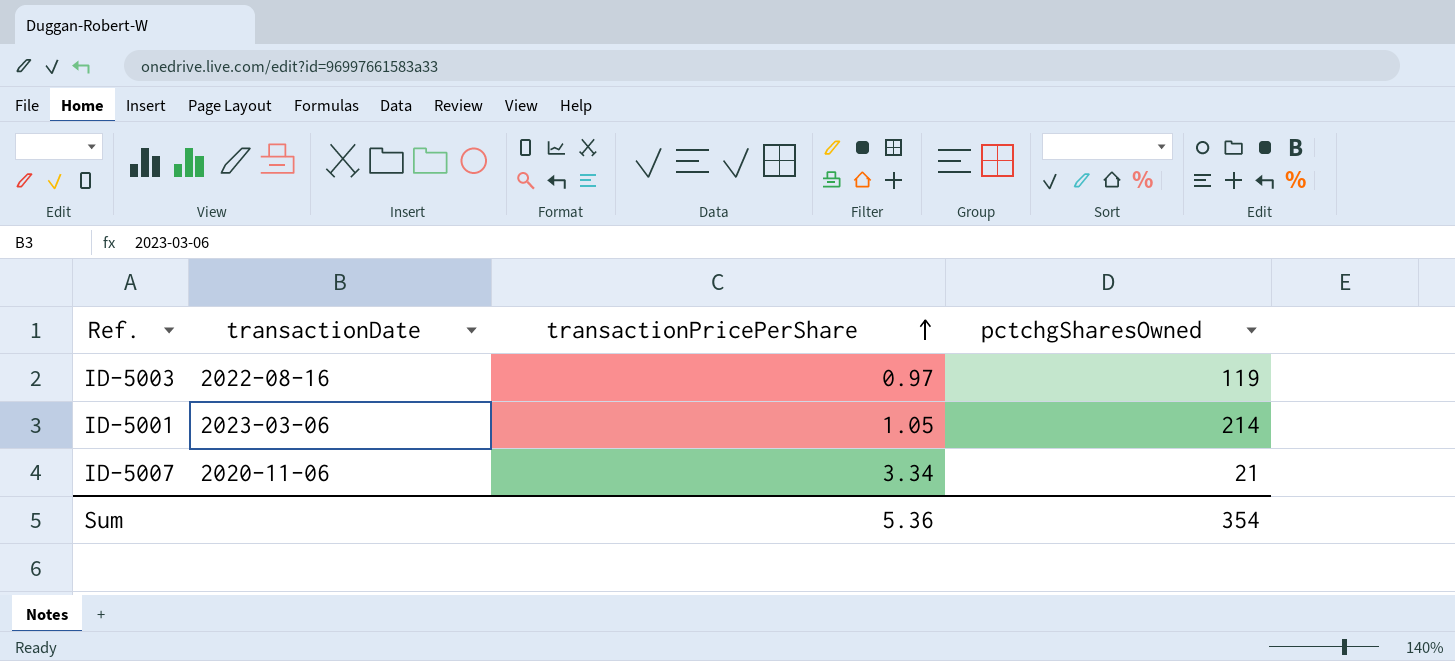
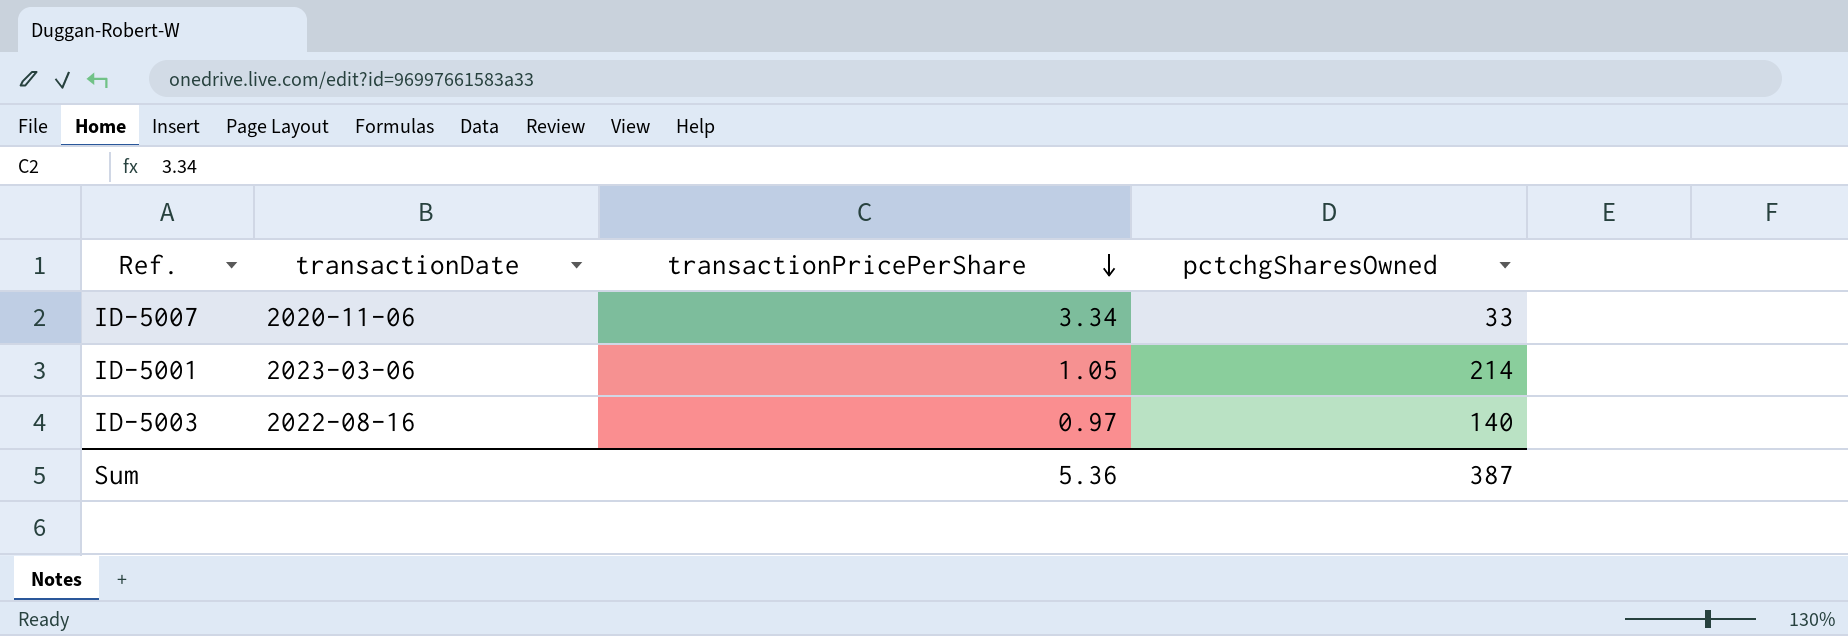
row order: transactionPricePerShare ascending -> transactionPricePerShare descending
ID-5007 | pctchgSharesOwned: 21 -> 33
ID-5003 | pctchgSharesOwned: 119 -> 140
Sum | pctchgSharesOwned: 354 -> 387

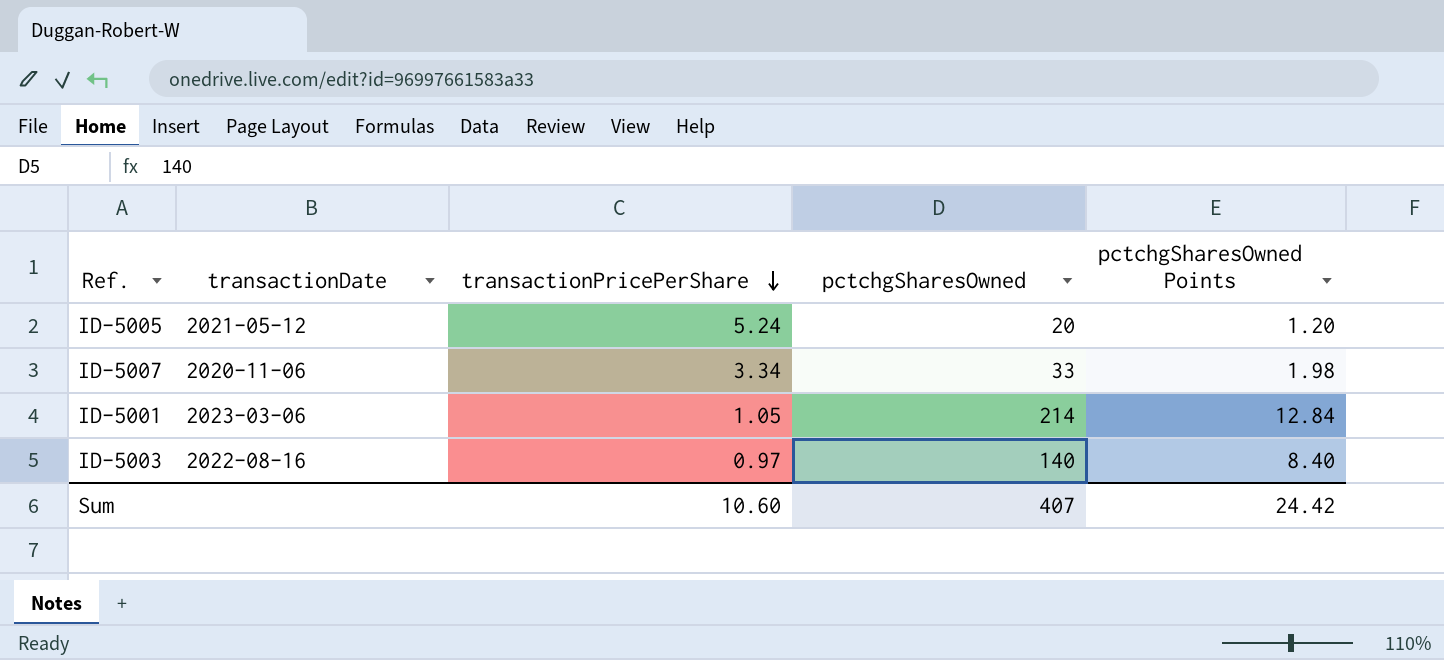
column pctchgSharesOwned Points | formula: none -> [pctchgSharesOwned] * 0.06
row ID-5005: none -> 2021-05-12 | 5.24 | 20 | 1.20
Sum | transactionPricePerShare: 5.36 -> 10.60
Sum | pctchgSharesOwned: 387 -> 407

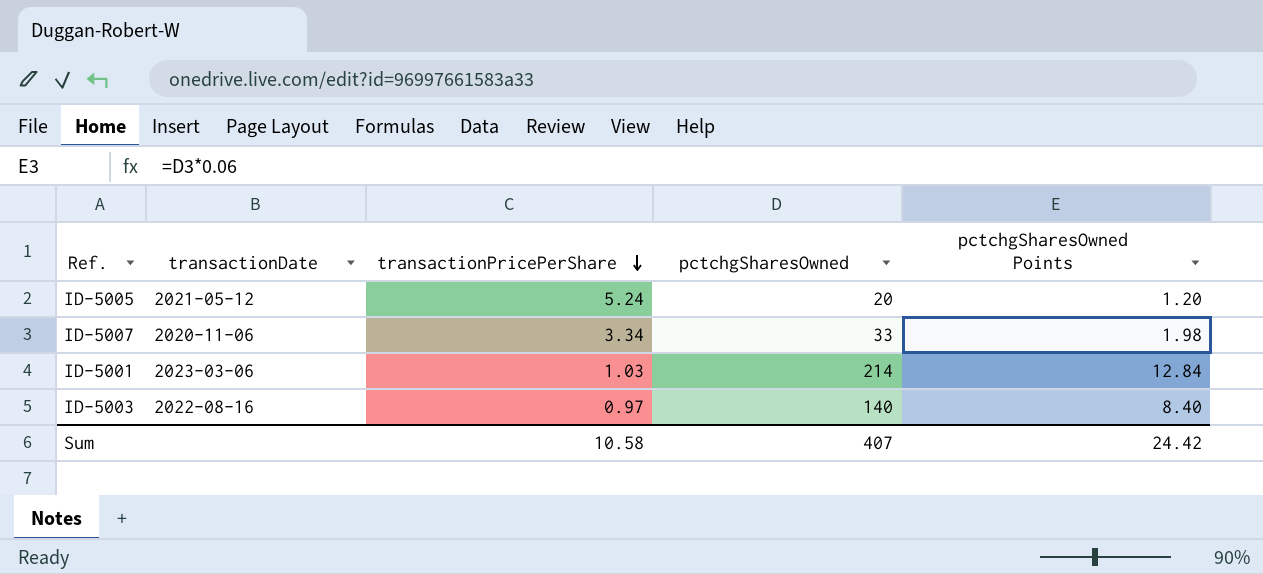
ID-5001 | transactionPricePerShare: 1.05 -> 1.03
Sum | transactionPricePerShare: 10.60 -> 10.58

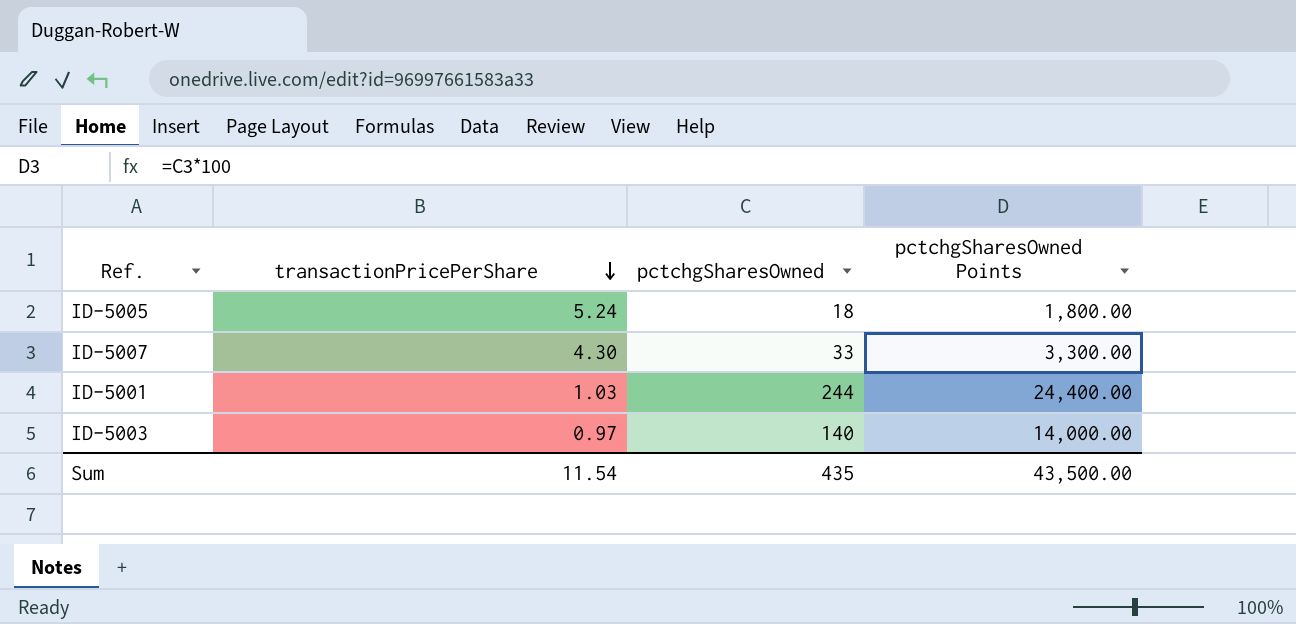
column transactionDate | position: 2 -> none
column pctchgSharesOwned Points | formula: [pctchgSharesOwned] * 0.06 -> [pctchgSharesOwned] * 100
ID-5005 | pctchgSharesOwned: 20 -> 18
ID-5007 | transactionPricePerShare: 3.34 -> 4.30
ID-5001 | pctchgSharesOwned: 214 -> 244
Sum | transactionPricePerShare: 10.58 -> 11.54
Sum | pctchgSharesOwned: 407 -> 435
Sum | pctchgSharesOwned Points: 24.42 -> 43,500.00

